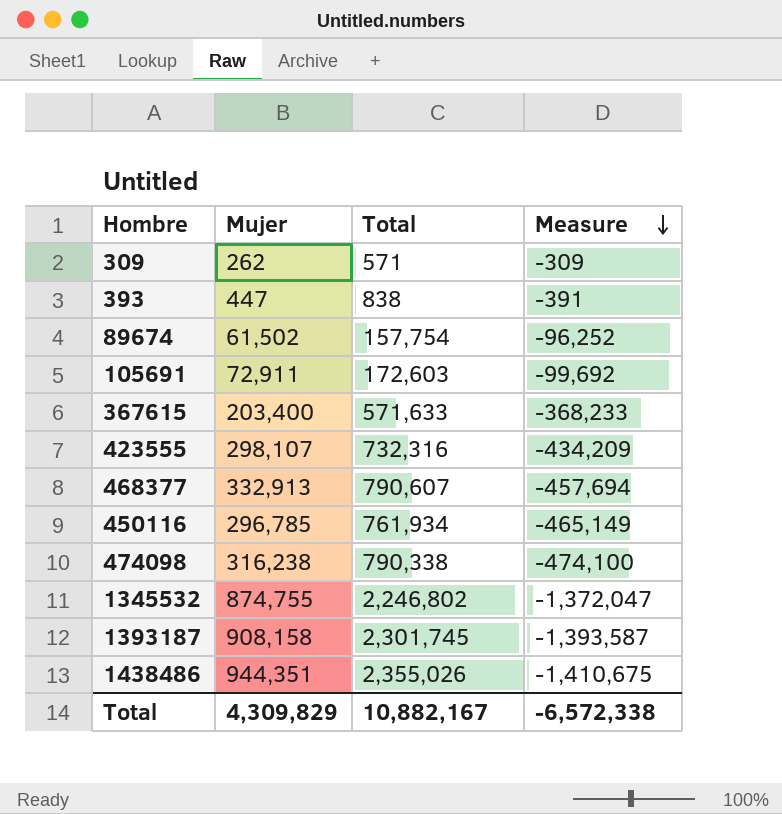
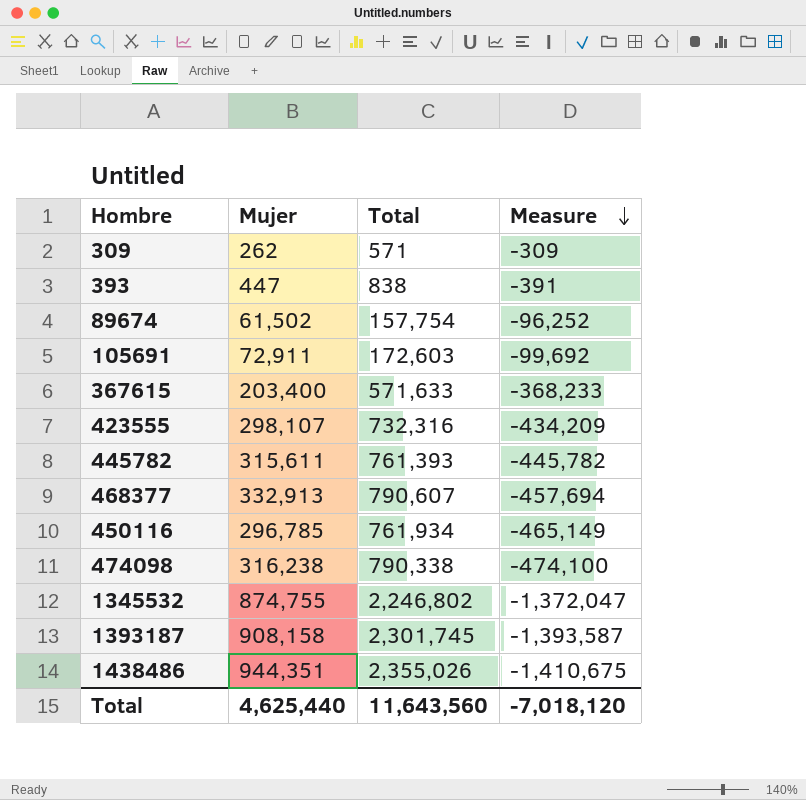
row 445782: none -> 315,611 | 761,393 | -445,782
Total | Mujer: 4,309,829 -> 4,625,440
Total | Total: 10,882,167 -> 11,643,560
Total | Measure: -6,572,338 -> -7,018,120

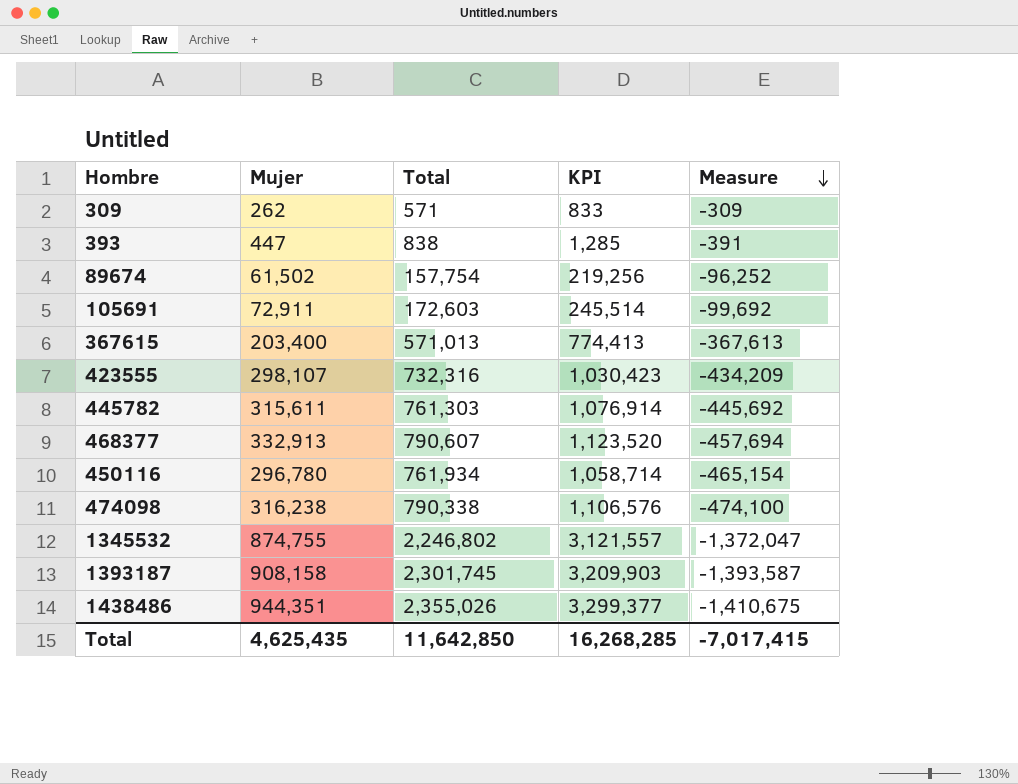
column KPI | formula: none -> [Mujer] + [Total]
367615 | Total: 571,633 -> 571,013
367615 | Measure: -368,233 -> -367,613
445782 | Total: 761,393 -> 761,303
445782 | Measure: -445,782 -> -445,692
450116 | Mujer: 296,785 -> 296,780
450116 | Measure: -465,149 -> -465,154
Total | Mujer: 4,625,440 -> 4,625,435
Total | Total: 11,643,560 -> 11,642,850
Total | Measure: -7,018,120 -> -7,017,415

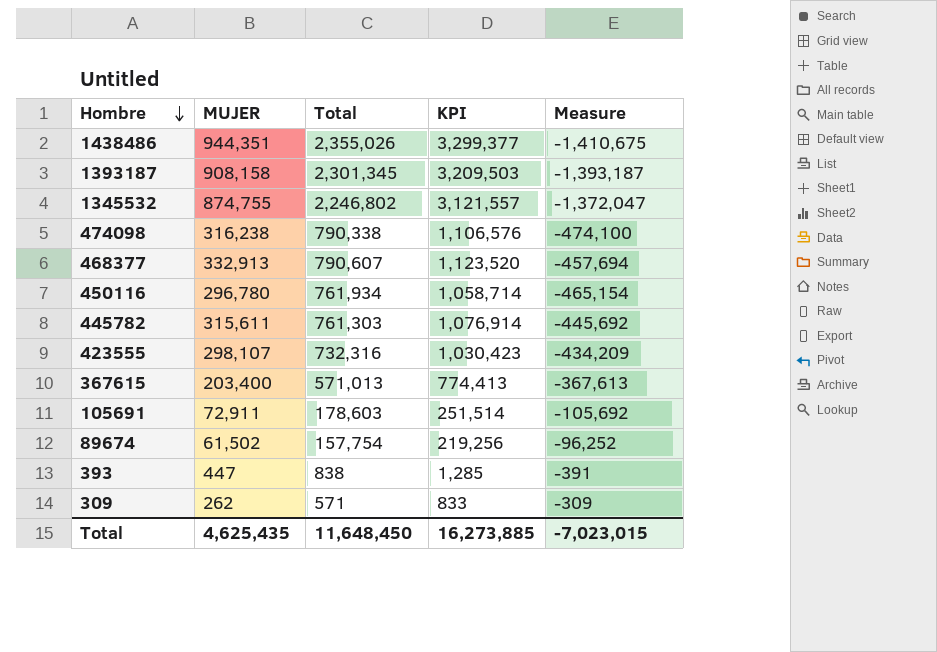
row order: Measure descending -> Hombre descending
column name: Mujer -> MUJER
1393187 | Total: 2,301,745 -> 2,301,345
1393187 | KPI: 3,209,903 -> 3,209,503
1393187 | Measure: -1,393,587 -> -1,393,187
105691 | Total: 172,603 -> 178,603
105691 | KPI: 245,514 -> 251,514
105691 | Measure: -99,692 -> -105,692
Total | Total: 11,642,850 -> 11,648,450
Total | KPI: 16,268,285 -> 16,273,885
Total | Measure: -7,017,415 -> -7,023,015

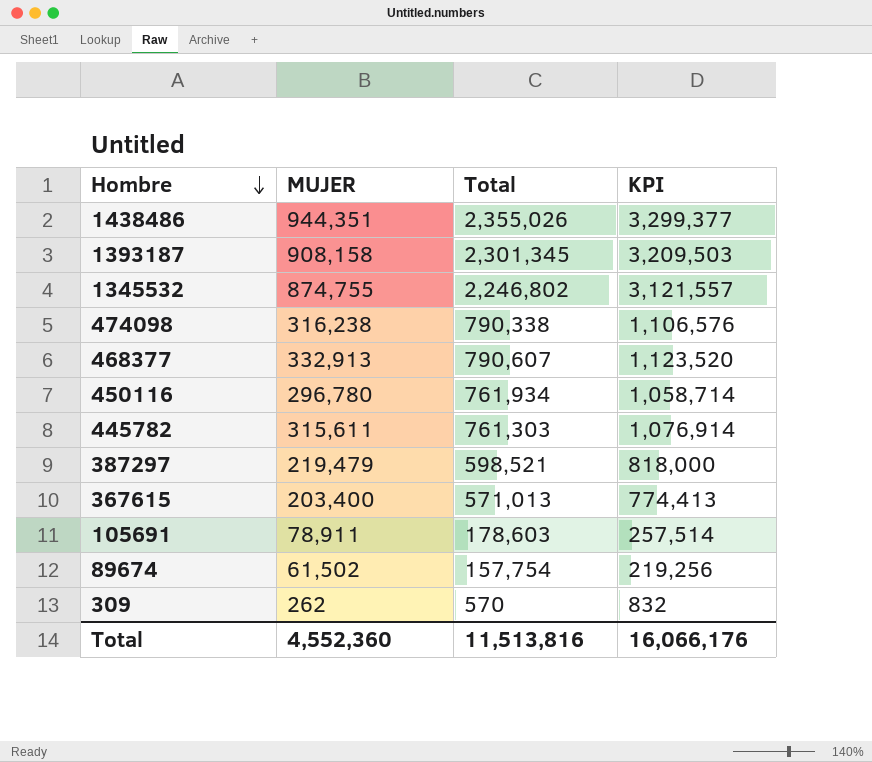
column Measure | formula: [MUJER] - [Total] -> none
row 423555: 298,107 | 732,316 | 1,030,423 | -434,209 -> none
row 393: 447 | 838 | 1,285 | -391 -> none
row 387297: none -> 219,479 | 598,521 | 818,000
105691 | MUJER: 72,911 -> 78,911
105691 | KPI: 251,514 -> 257,514
309 | Total: 571 -> 570
309 | KPI: 833 -> 832
Total | MUJER: 4,625,435 -> 4,552,360
Total | Total: 11,648,450 -> 11,513,816
Total | KPI: 16,273,885 -> 16,066,176

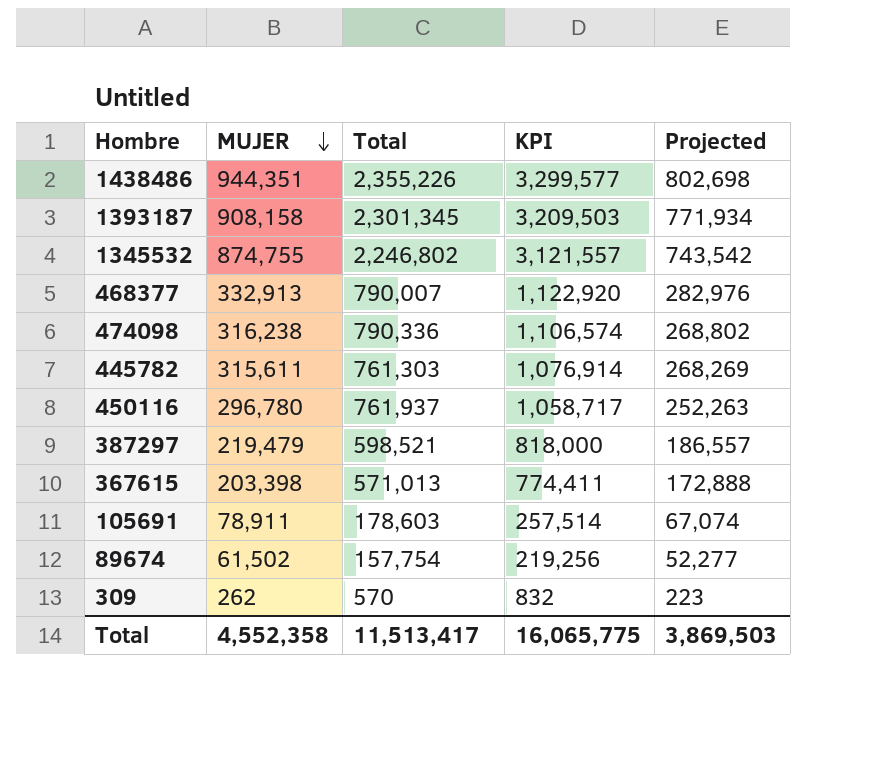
row order: Hombre descending -> MUJER descending
column Projected | formula: none -> [MUJER] * 0.85
1438486 | Total: 2,355,026 -> 2,355,226
1438486 | KPI: 3,299,377 -> 3,299,577
468377 | Total: 790,607 -> 790,007
468377 | KPI: 1,123,520 -> 1,122,920
474098 | Total: 790,338 -> 790,336
474098 | KPI: 1,106,576 -> 1,106,574
450116 | Total: 761,934 -> 761,937
450116 | KPI: 1,058,714 -> 1,058,717
367615 | MUJER: 203,400 -> 203,398
367615 | KPI: 774,413 -> 774,411
Total | MUJER: 4,552,360 -> 4,552,358
Total | Total: 11,513,816 -> 11,513,417
Total | KPI: 16,066,176 -> 16,065,775

